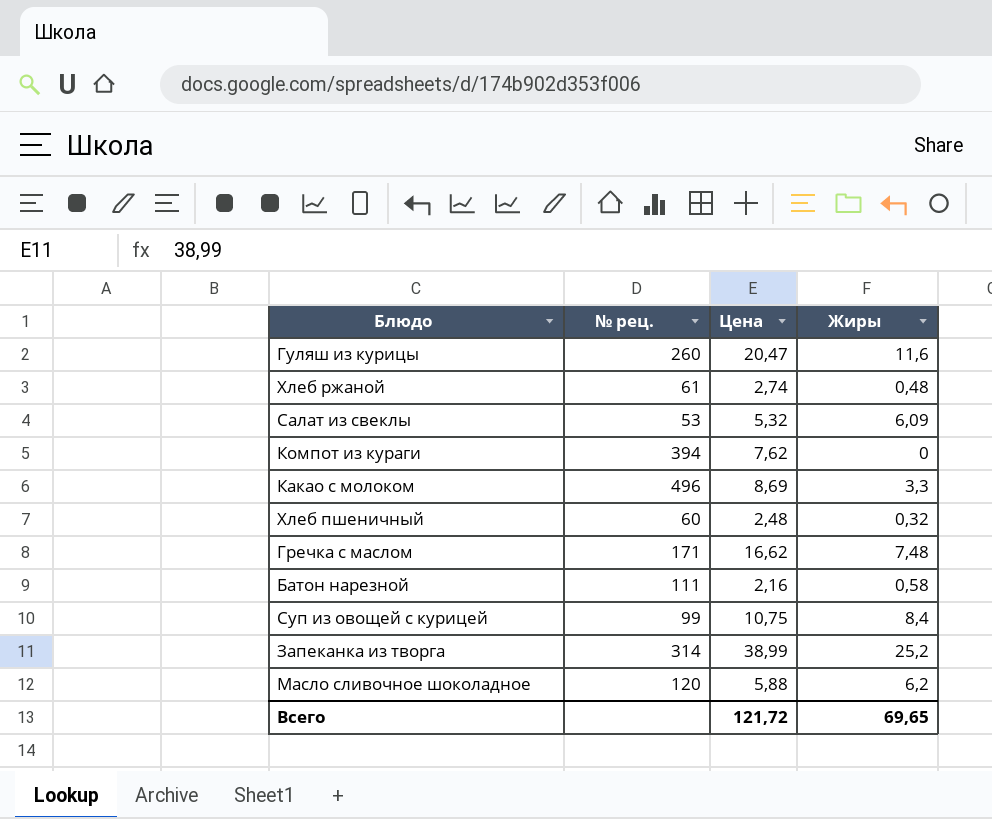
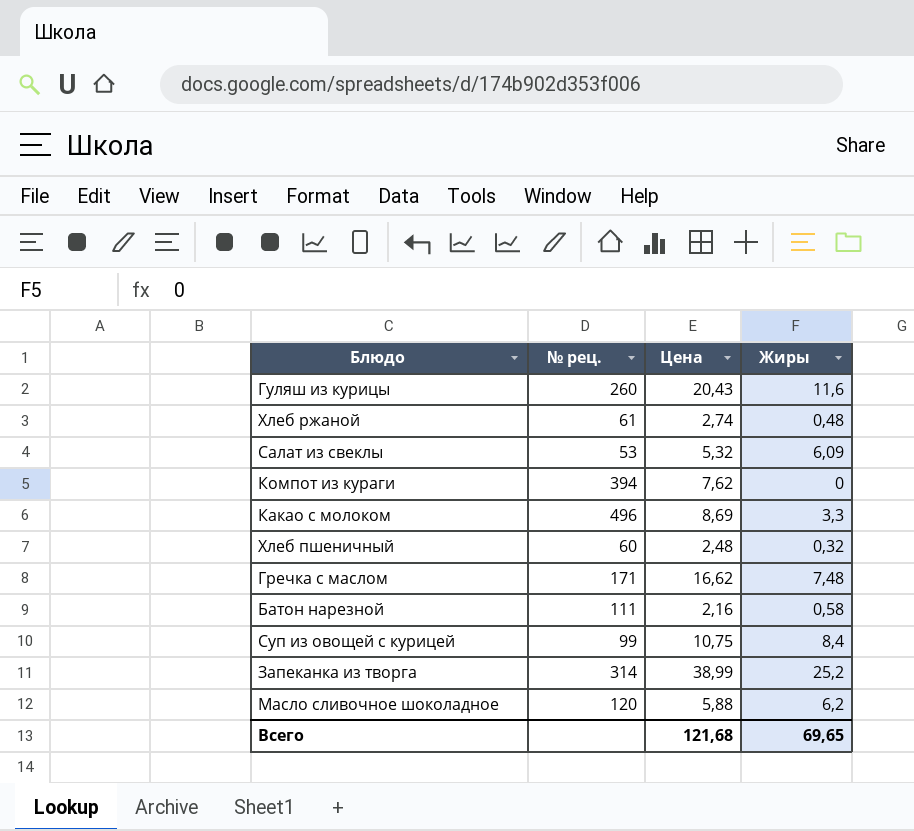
Гуляш из курицы | Цена: 20,47 -> 20,43
Всего | Цена: 121,72 -> 121,68

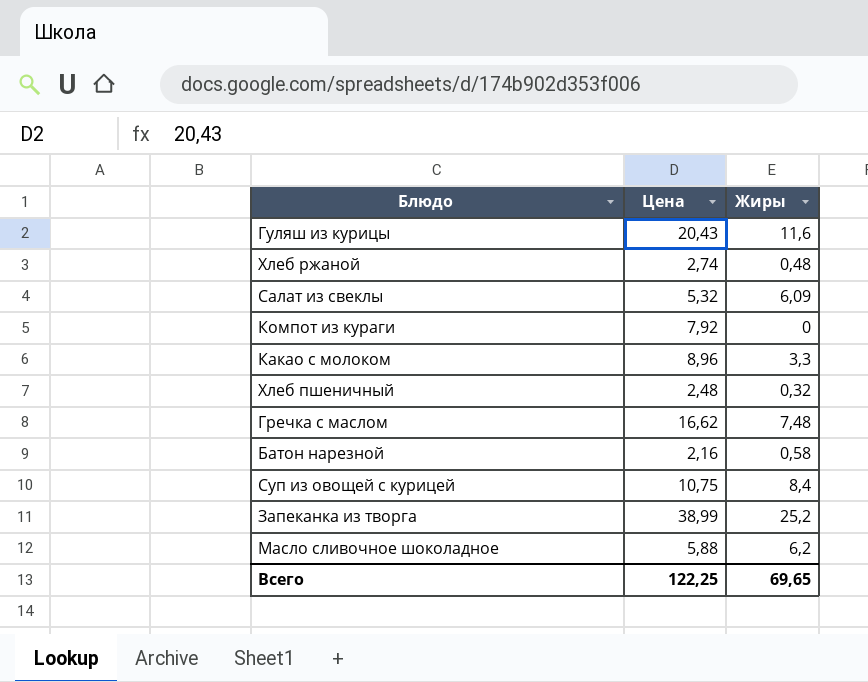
column № рец. | position: 2 -> none
Компот из кураги | Цена: 7,62 -> 7,92
Какао с молоком | Цена: 8,69 -> 8,96
Всего | Цена: 121,68 -> 122,25

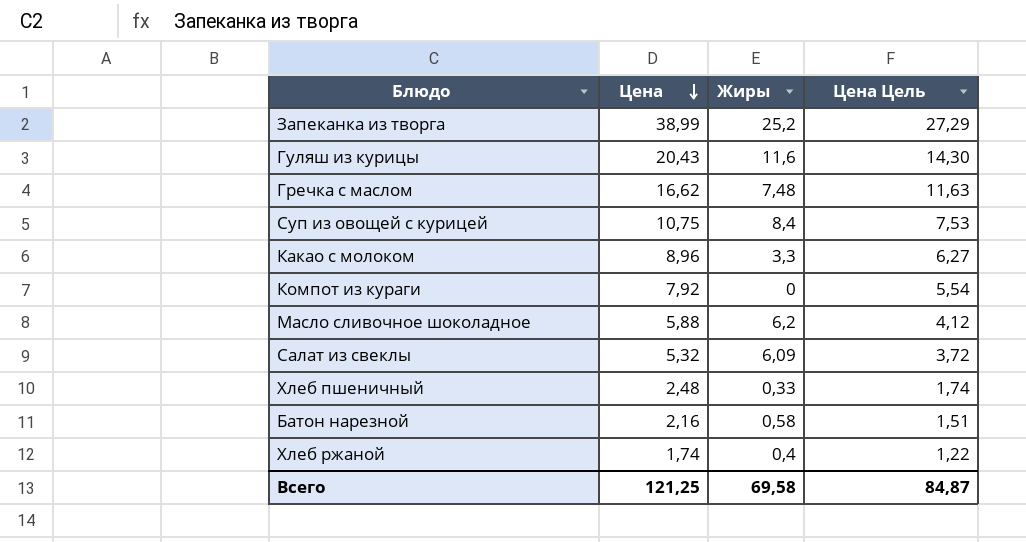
row order: none -> Цена descending
column Цена Цель | formula: none -> [Цена] * 0,7
Хлеб пшеничный | Жиры: 0,32 -> 0,33
Хлеб ржаной | Цена: 2,74 -> 1,74
Хлеб ржаной | Жиры: 0,48 -> 0,4
Всего | Цена: 122,25 -> 121,25
Всего | Жиры: 69,65 -> 69,58

